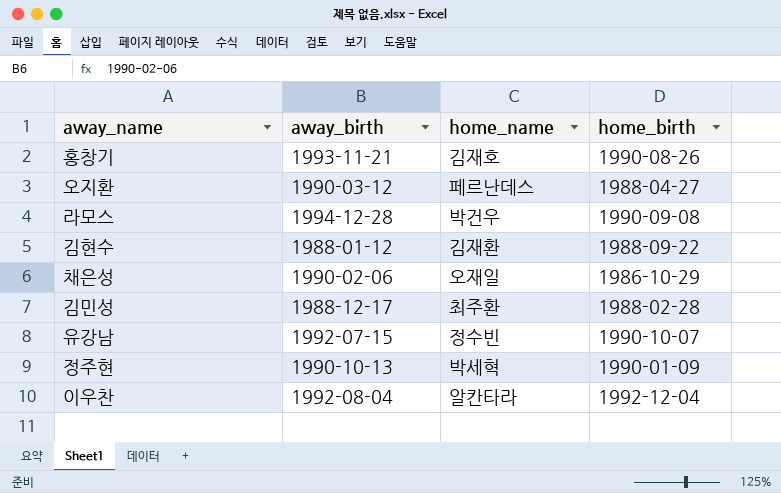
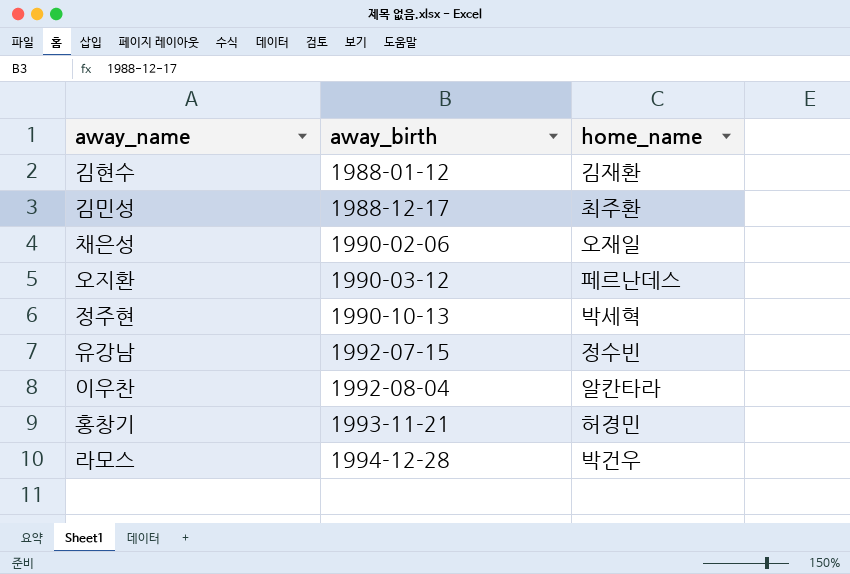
row order: none -> away_birth ascending
column home_birth | position: 4 -> none
홍창기 | home_name: 김재호 -> 허경민

